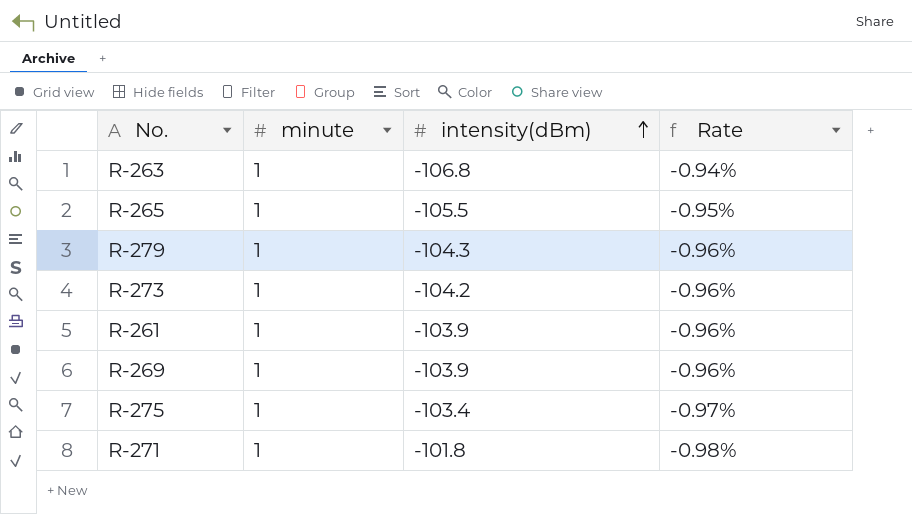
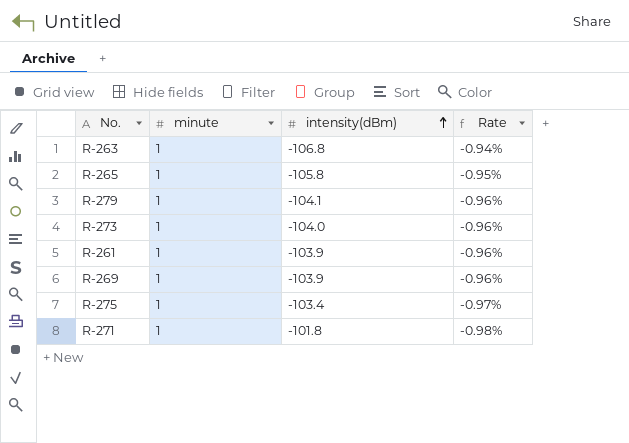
R-265 | intensity(dBm): -105.5 -> -105.8
R-279 | intensity(dBm): -104.3 -> -104.1
R-273 | intensity(dBm): -104.2 -> -104.0

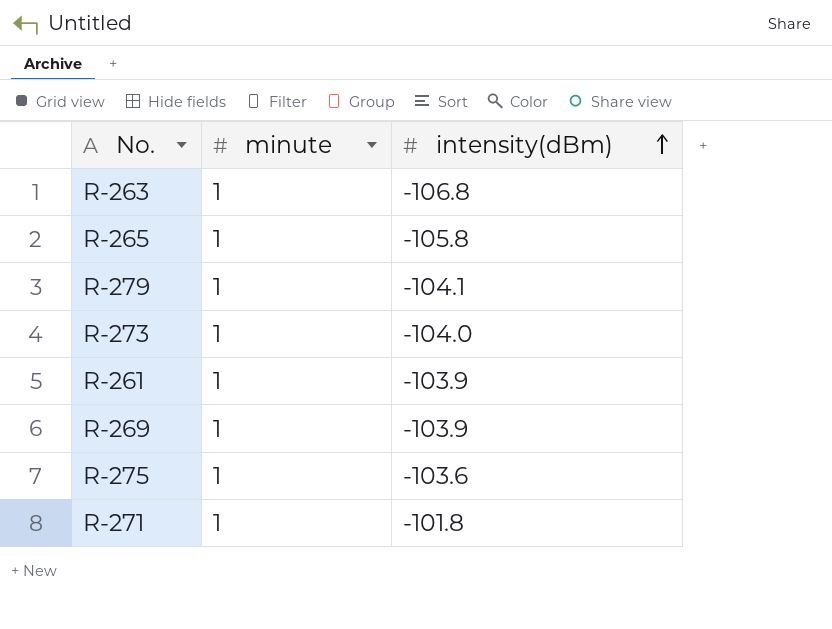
column Rate | formula: [minute] / [intensity(dBm)] -> none
R-275 | intensity(dBm): -103.4 -> -103.6

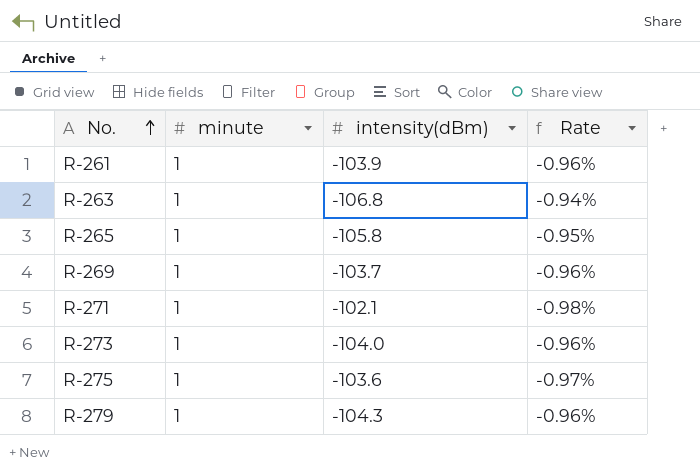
row order: intensity(dBm) ascending -> No. ascending
column Rate | formula: none -> [minute] / [intensity(dBm)]
R-269 | intensity(dBm): -103.9 -> -103.7
R-271 | intensity(dBm): -101.8 -> -102.1
R-279 | intensity(dBm): -104.1 -> -104.3

